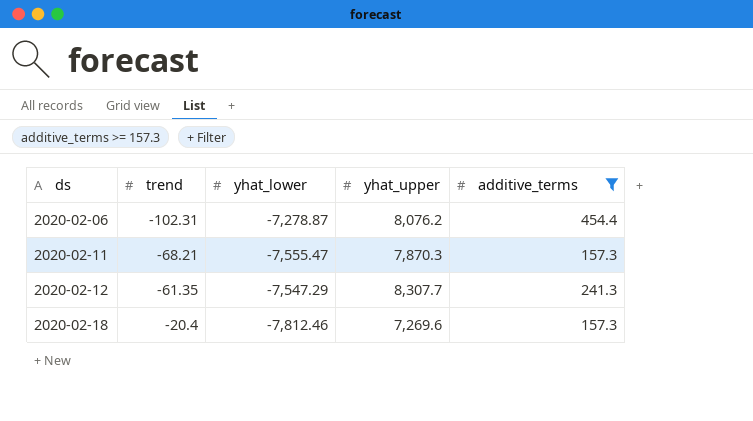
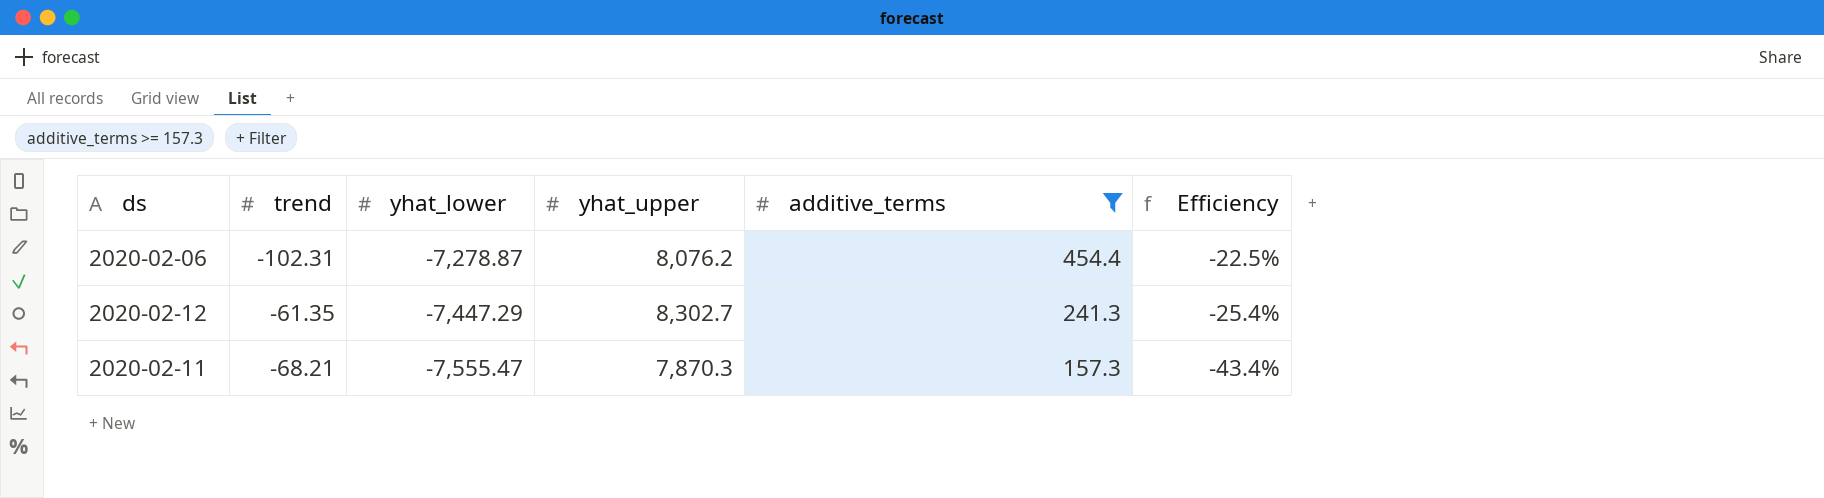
row order: ds ascending -> yhat_lower descending
column Efficiency | formula: none -> [trend] / [additive_terms]
row 2020-02-18: -20.4 | -7,812.46 | 7,269.6 | 157.3 -> none
2020-02-12 | yhat_lower: -7,547.29 -> -7,447.29
2020-02-12 | yhat_upper: 8,307.7 -> 8,302.7

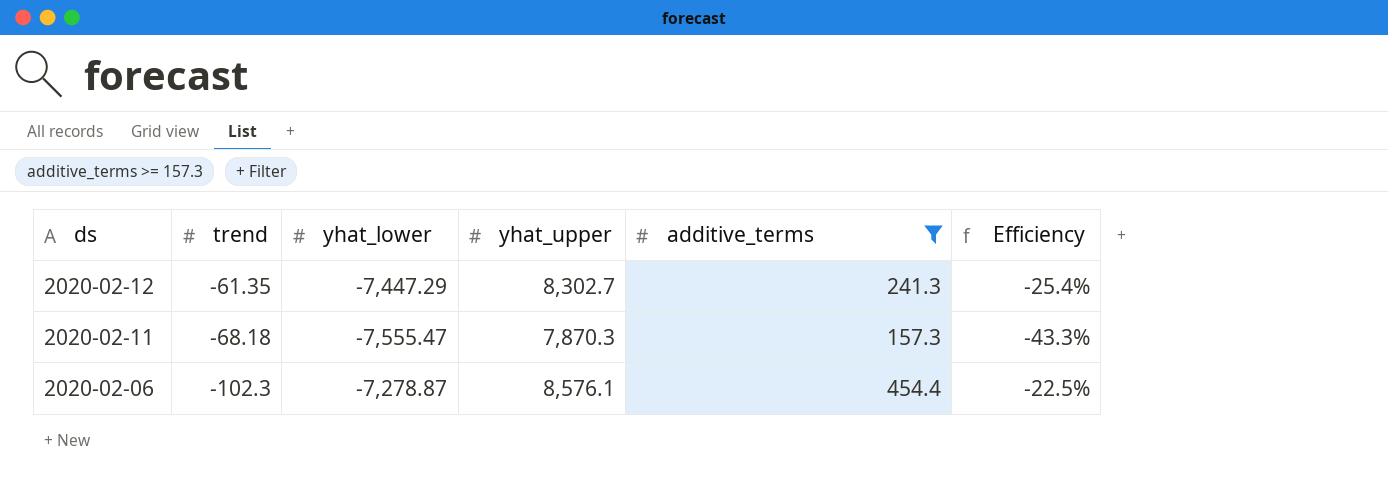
row order: yhat_lower descending -> ds descending
2020-02-11 | trend: -68.21 -> -68.18
2020-02-11 | Efficiency: -43.4% -> -43.3%
2020-02-06 | trend: -102.31 -> -102.3
2020-02-06 | yhat_upper: 8,076.2 -> 8,576.1

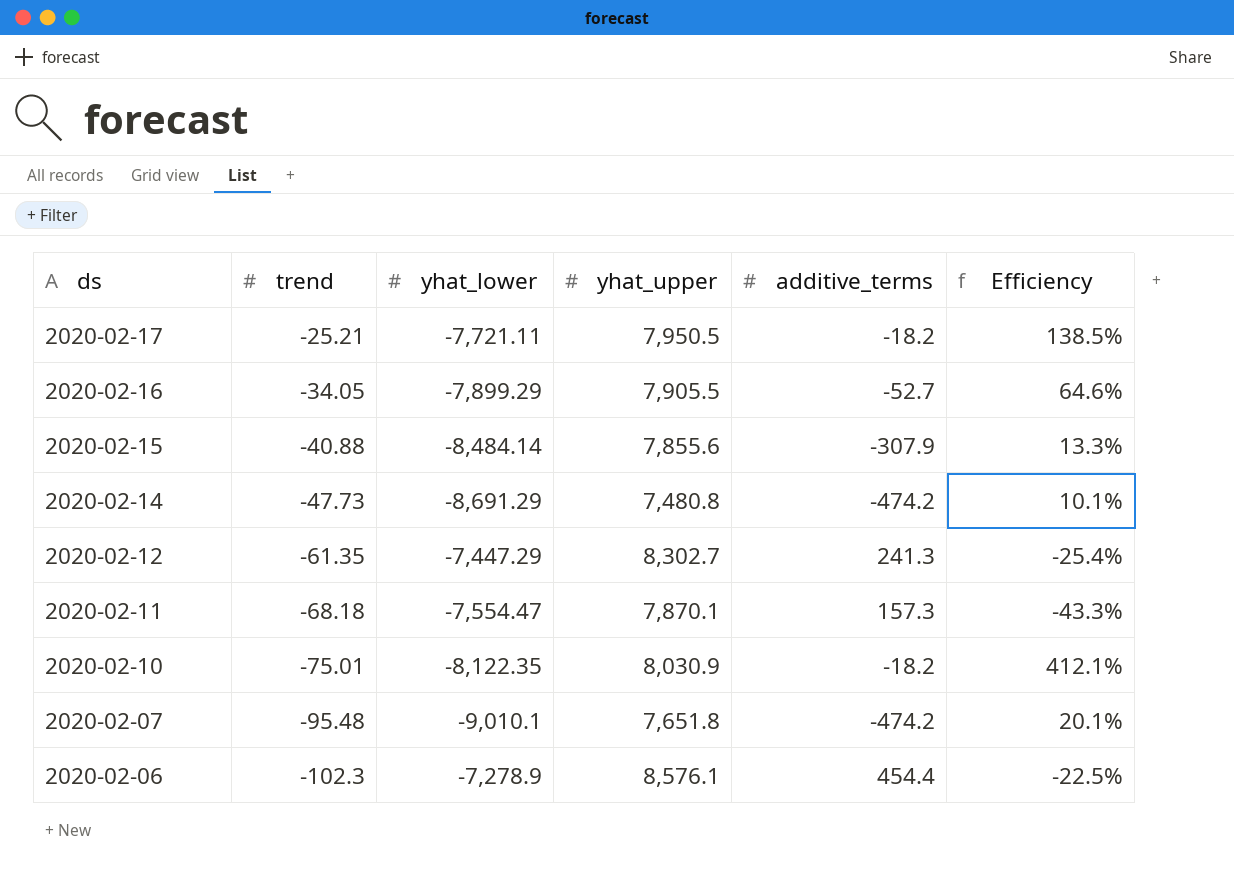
filter: additive_terms >= 157.3 -> none
2020-02-11 | yhat_lower: -7,555.47 -> -7,554.47
2020-02-11 | yhat_upper: 7,870.3 -> 7,870.1
2020-02-06 | yhat_lower: -7,278.87 -> -7,278.9

